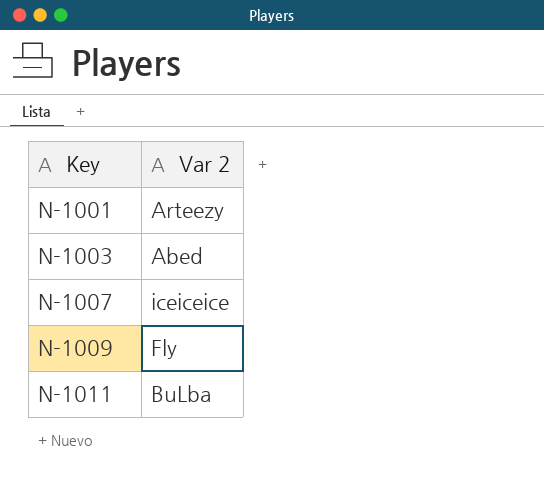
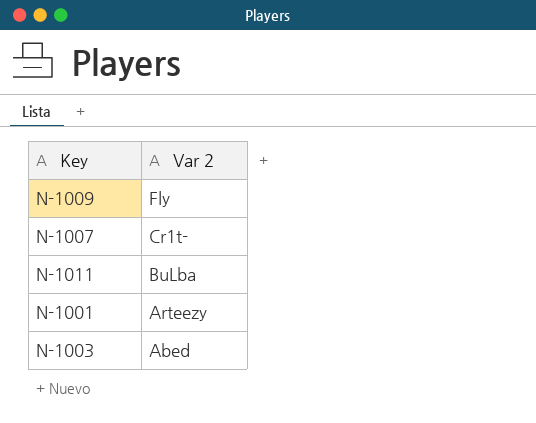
row order: Key ascending -> Var 2 descending
N-1007 | Var 2: iceiceice -> Cr1t-

